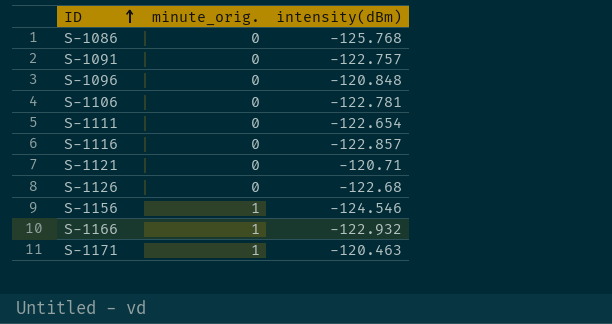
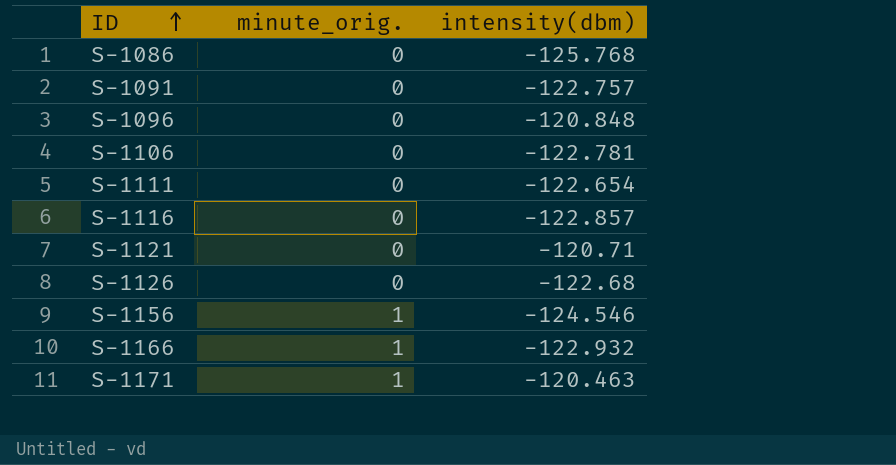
column name: intensity(dBm) -> intensity(dbm)

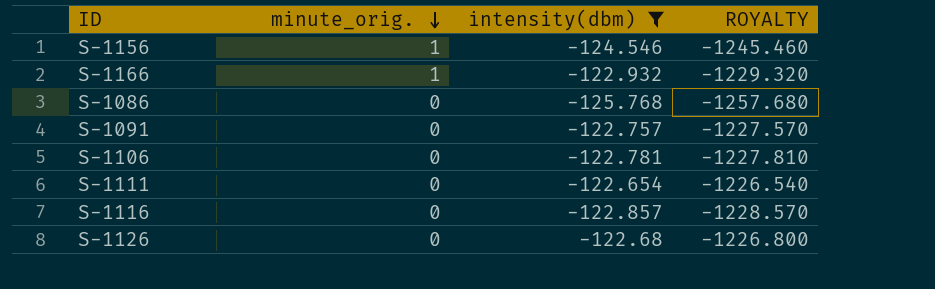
filter: none -> intensity(dbm) <= -122.654
row order: ID ascending -> minute_orig. descending
column ROYALTY | formula: none -> [intensity(dbm)] * 10

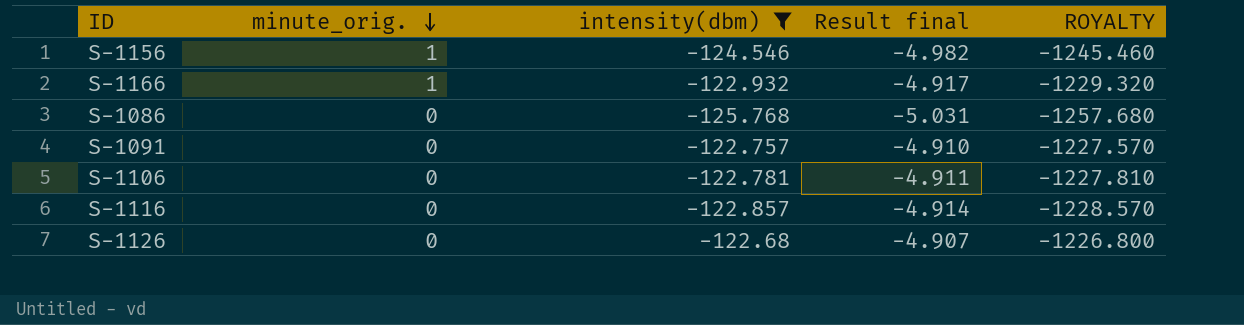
column Result final | formula: none -> [intensity(dbm)] * 0.04
row S-1111: 0 | -122.654 | -1226.540 -> none

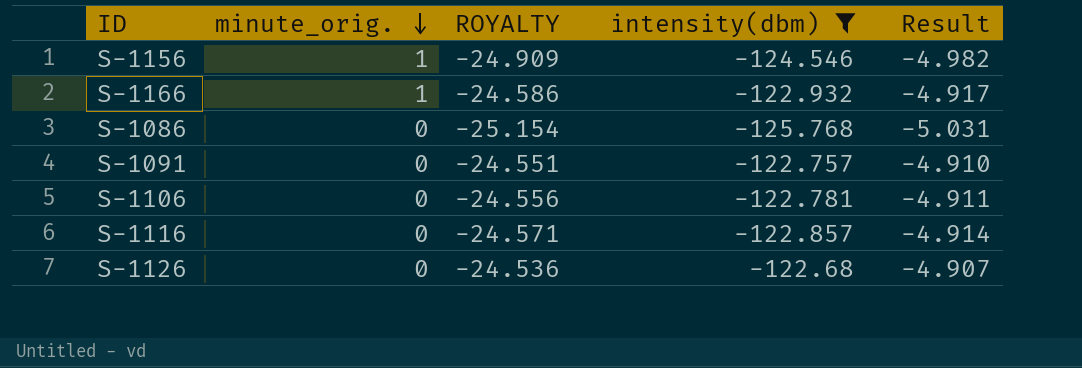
column ROYALTY | formula: [intensity(dbm)] * 10 -> [intensity(dbm)] * 0.2
column ROYALTY | position: 5 -> 3
column name: Result final -> Result

